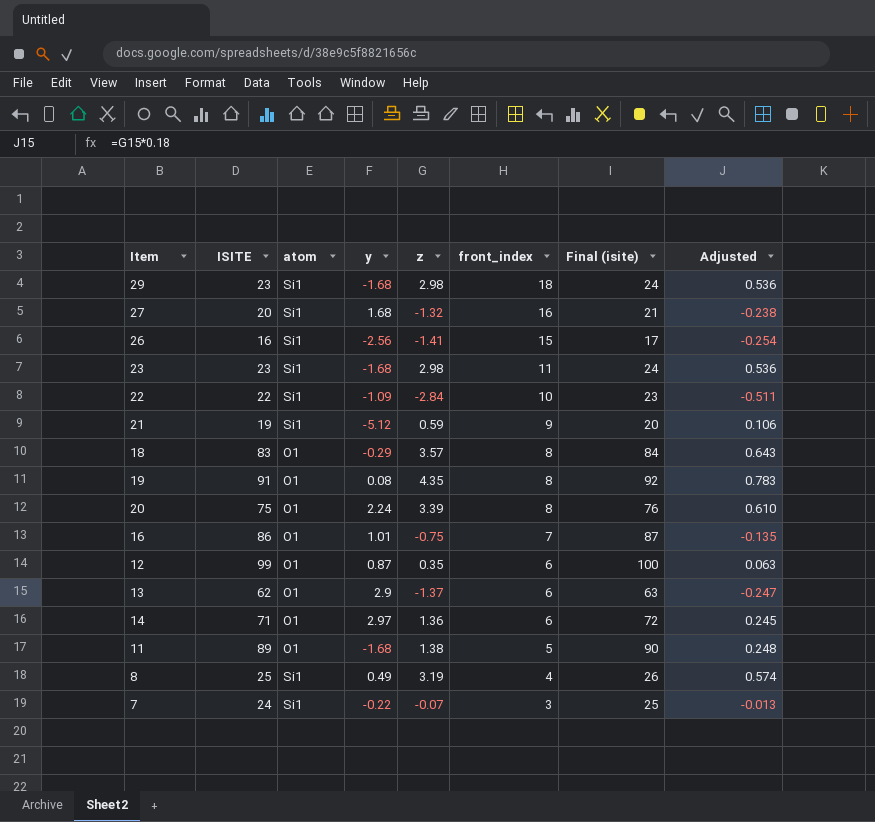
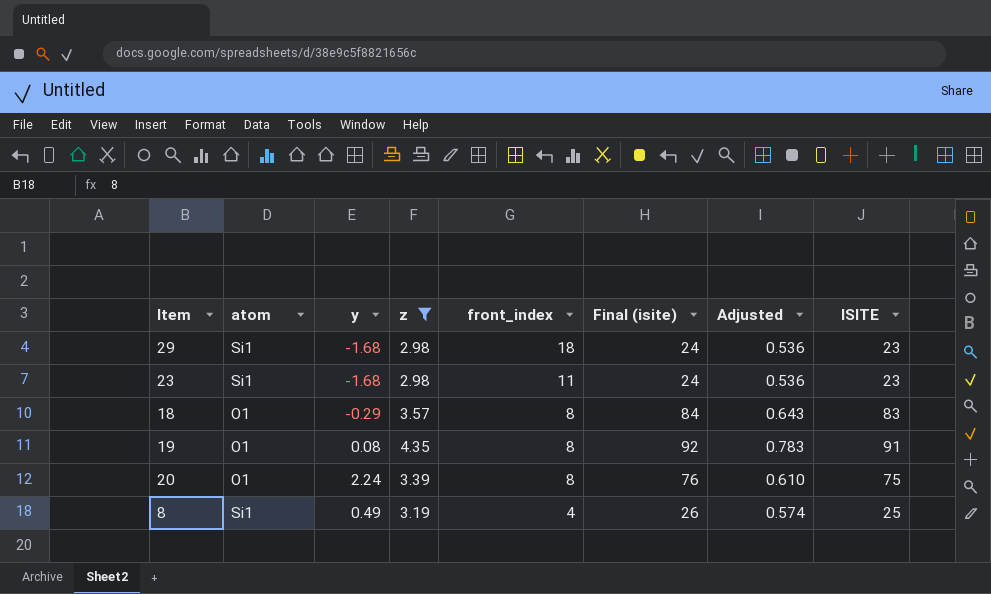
filter: none -> z >= 2.98
column ISITE | position: 2 -> 8

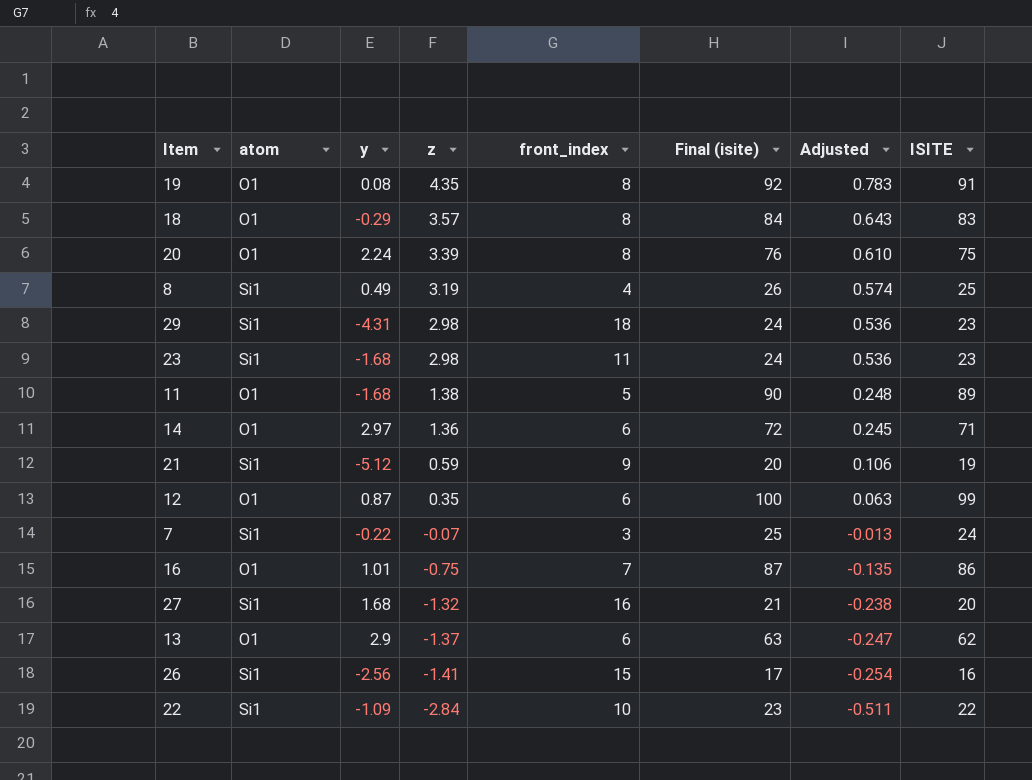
filter: z >= 2.98 -> none
row order: front_index descending -> z descending
29 | y: -1.68 -> -4.31

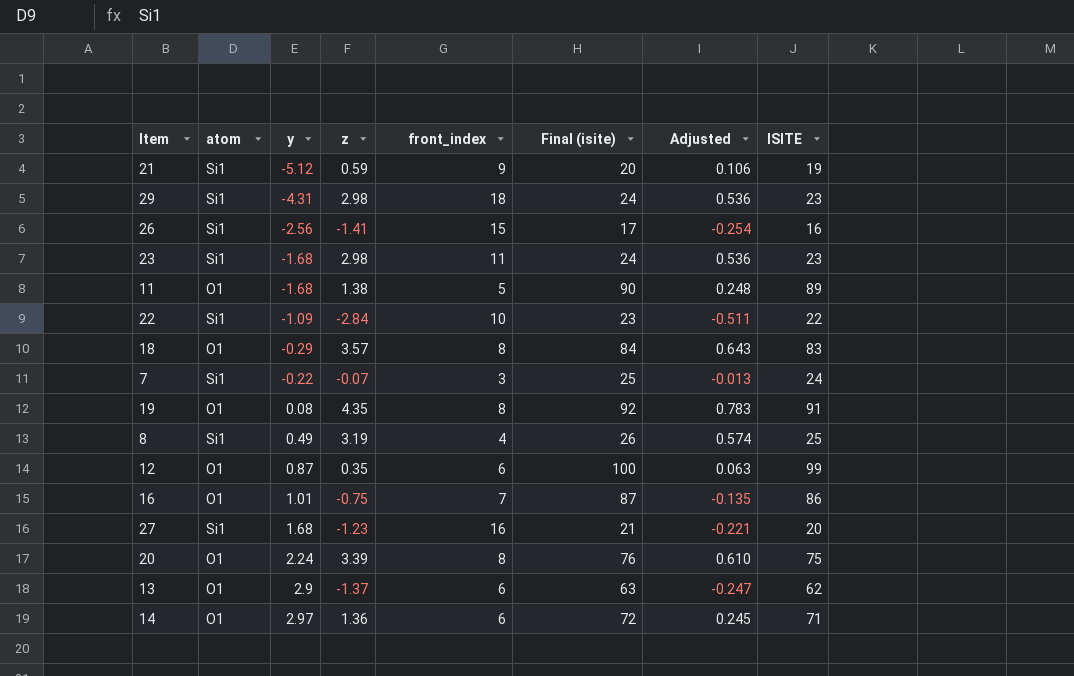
row order: z descending -> y ascending
27 | z: -1.32 -> -1.23
27 | Adjusted: -0.238 -> -0.221

